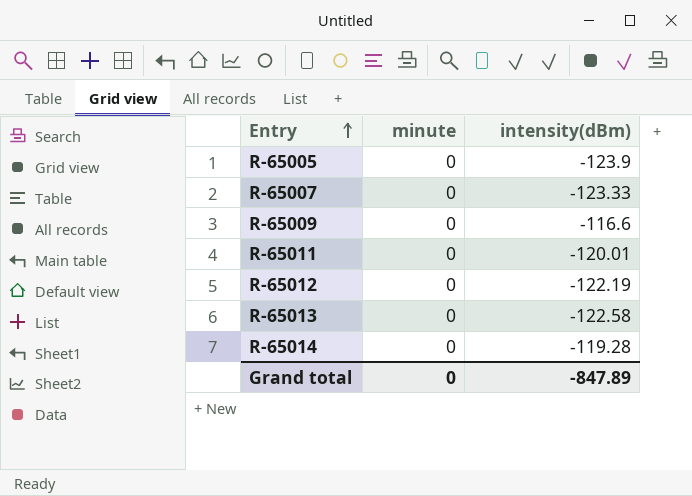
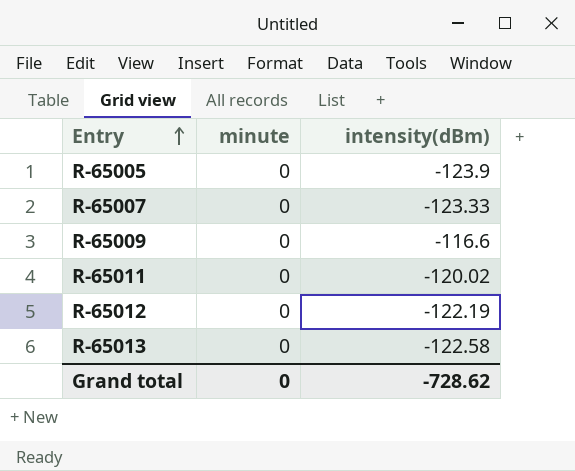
row R-65014: 0 | -119.28 -> none
R-65011 | intensity(dBm): -120.01 -> -120.02
Grand total | intensity(dBm): -847.89 -> -728.62

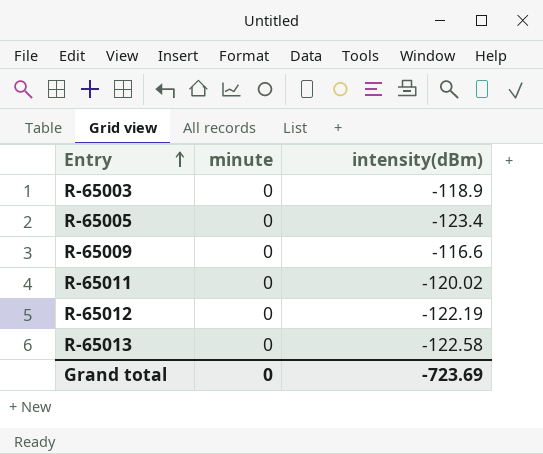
row R-65007: 0 | -123.33 -> none
row R-65003: none -> 0 | -118.9
R-65005 | intensity(dBm): -123.9 -> -123.4
Grand total | intensity(dBm): -728.62 -> -723.69

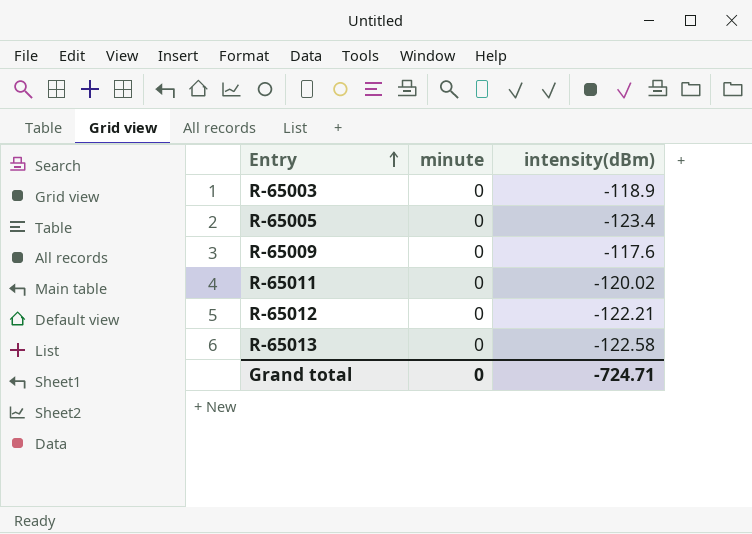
R-65009 | intensity(dBm): -116.6 -> -117.6
R-65012 | intensity(dBm): -122.19 -> -122.21
Grand total | intensity(dBm): -723.69 -> -724.71

